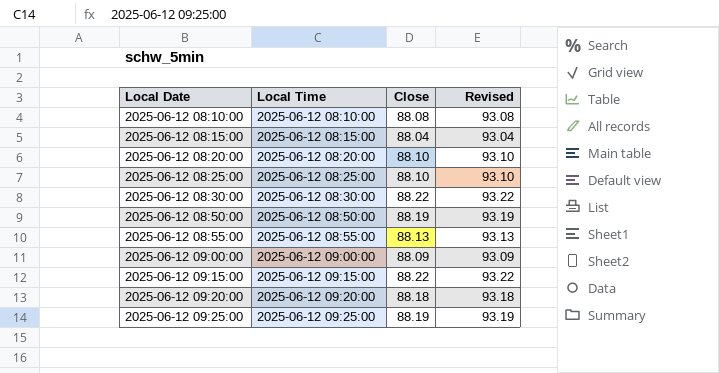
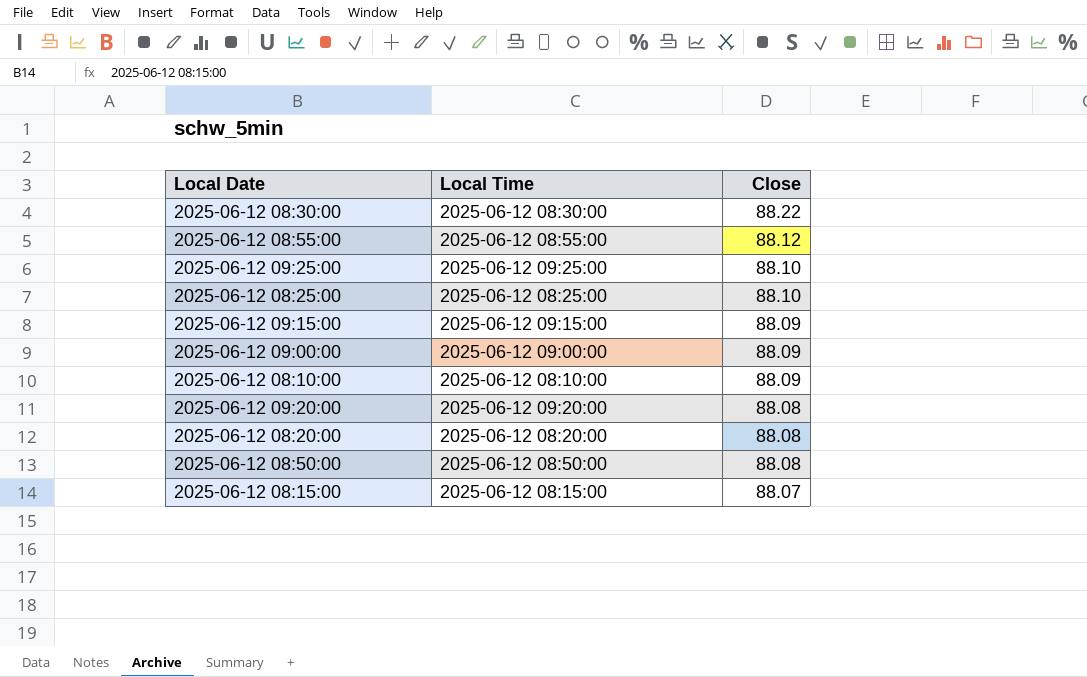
row order: Local Date ascending -> Close descending
column Revised | formula: [Close] + 5 -> none
2025-06-12 08:55:00 | Close: 88.13 -> 88.12
2025-06-12 09:25:00 | Close: 88.19 -> 88.10
2025-06-12 09:15:00 | Close: 88.22 -> 88.09
2025-06-12 08:10:00 | Close: 88.08 -> 88.09
2025-06-12 09:20:00 | Close: 88.18 -> 88.08
2025-06-12 08:20:00 | Close: 88.10 -> 88.08
2025-06-12 08:50:00 | Close: 88.19 -> 88.08
2025-06-12 08:15:00 | Close: 88.04 -> 88.07

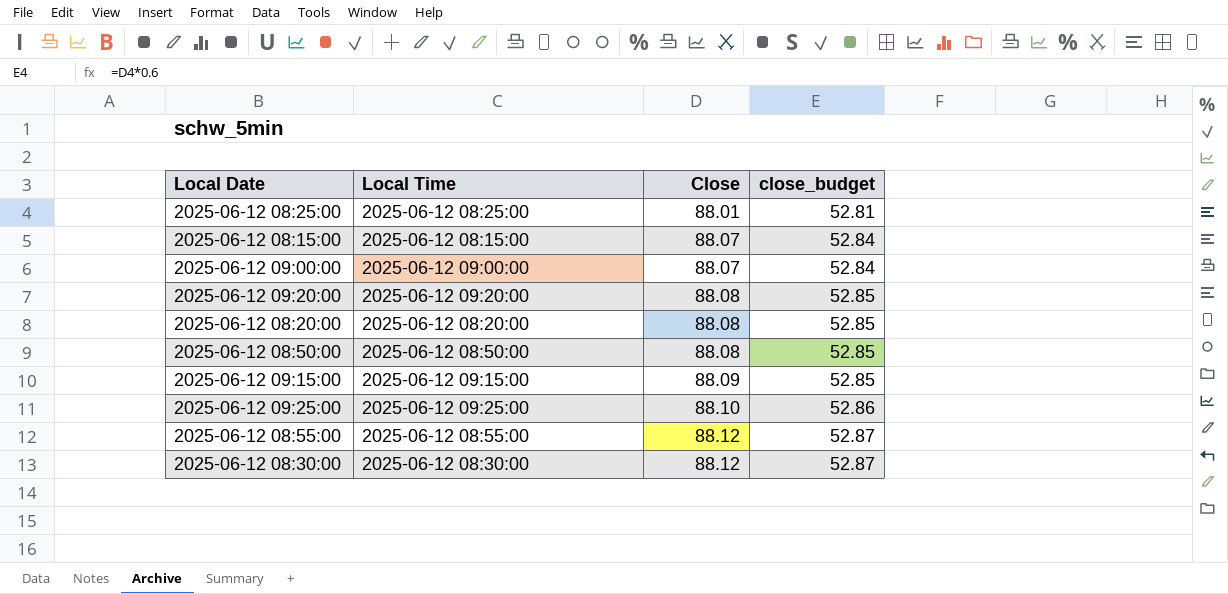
row order: Close descending -> Close ascending
column close_budget | formula: none -> [Close] * 0.6
row 2025-06-12 08:10:00: 2025-06-12 08:10:00 | 88.09 -> none
2025-06-12 08:25:00 | Close: 88.10 -> 88.01
2025-06-12 09:00:00 | Close: 88.09 -> 88.07
2025-06-12 08:30:00 | Close: 88.22 -> 88.12

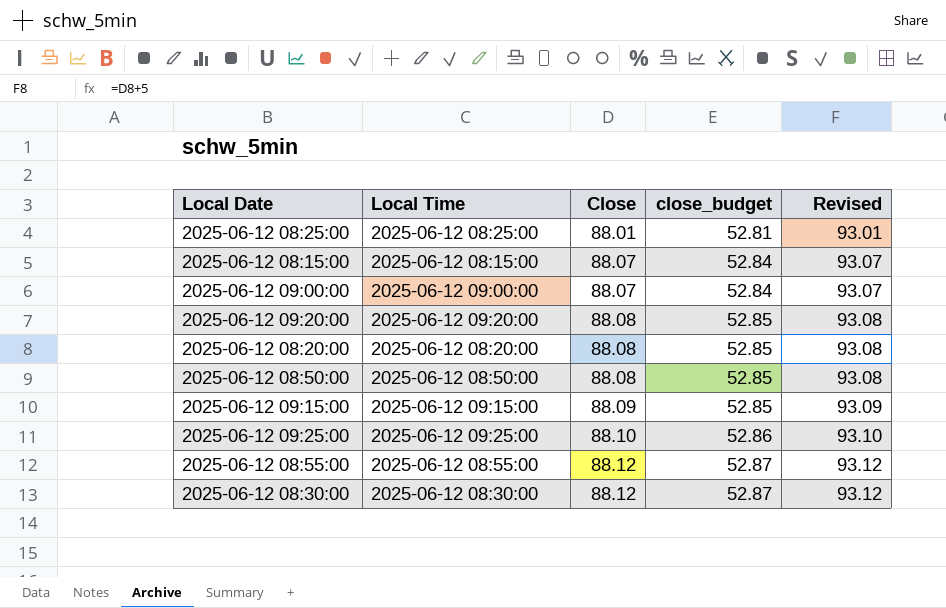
column Revised | formula: none -> [Close] + 5

